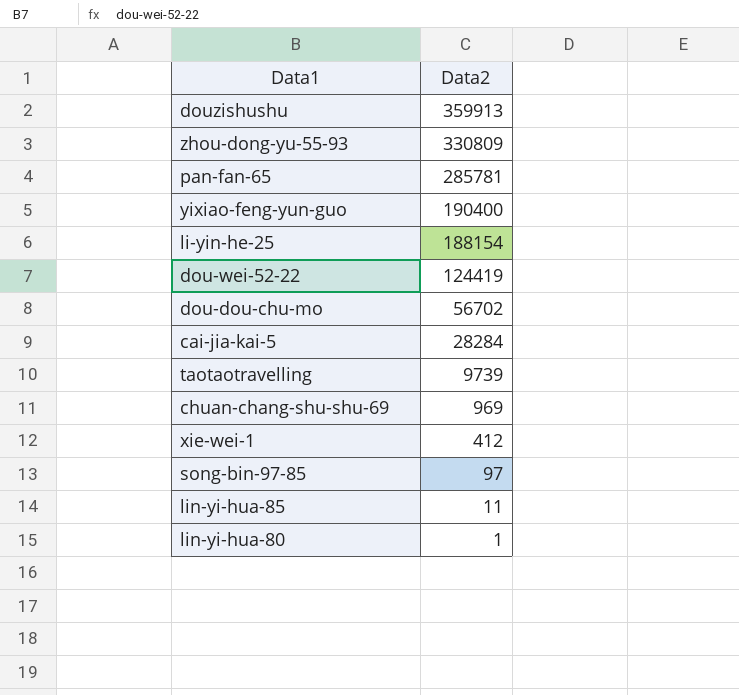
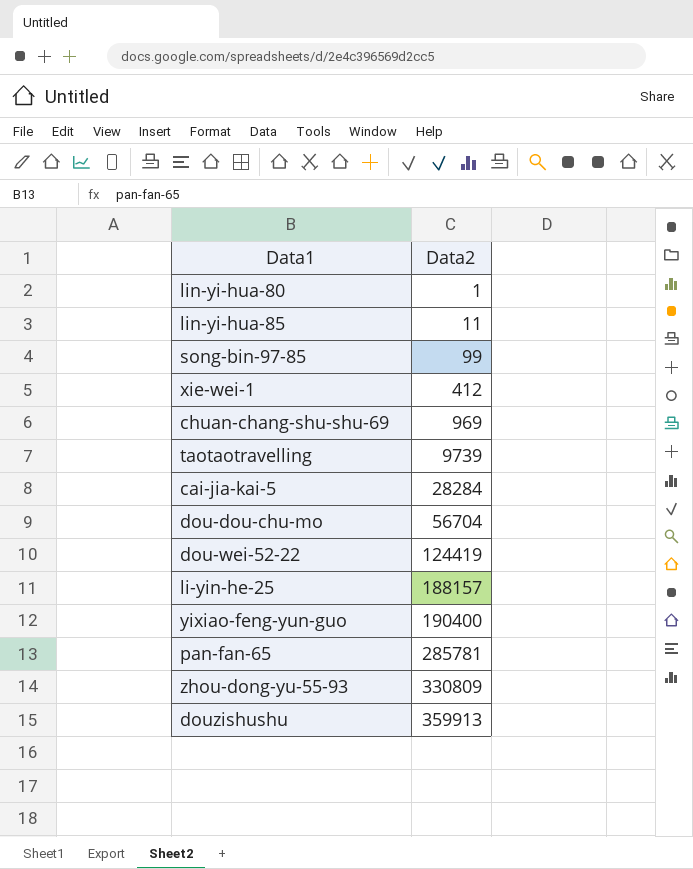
row order: Data2 descending -> Data2 ascending
song-bin-97-85 | Data2: 97 -> 99
dou-dou-chu-mo | Data2: 56702 -> 56704
li-yin-he-25 | Data2: 188154 -> 188157

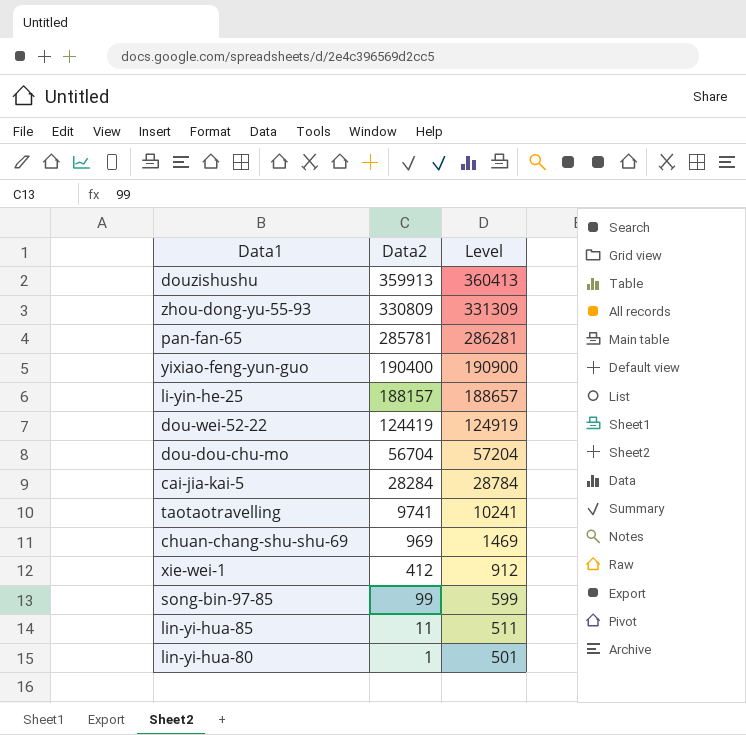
row order: Data2 ascending -> Data2 descending
column Level | formula: none -> [Data2] + 500
taotaotravelling | Data2: 9739 -> 9741

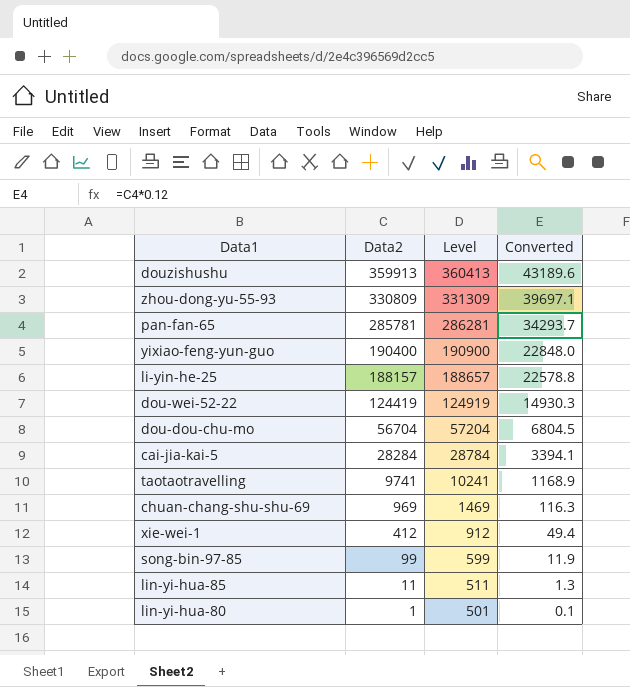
column Converted | formula: none -> [Data2] * 0.12

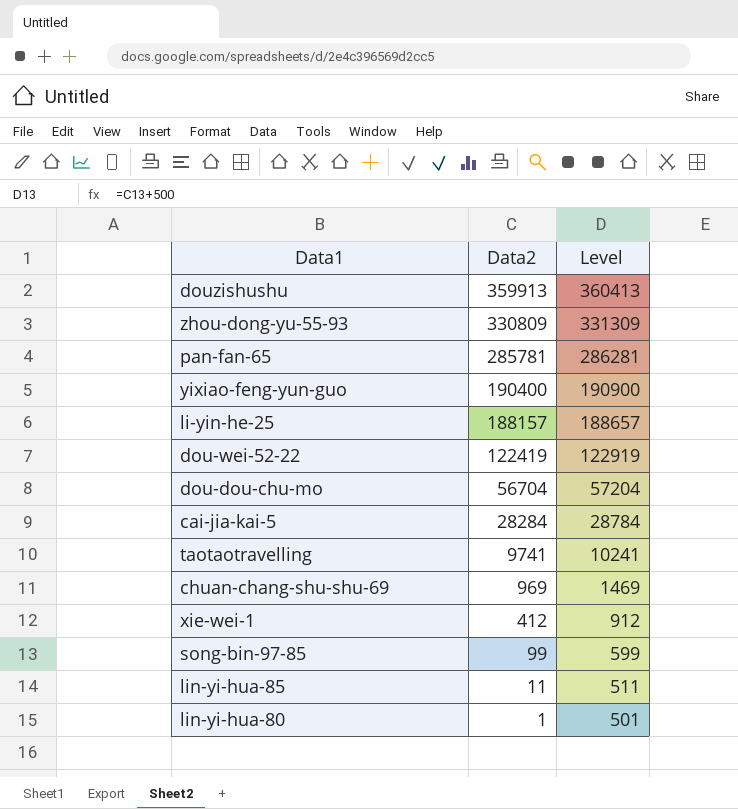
column Converted | formula: [Data2] * 0.12 -> none
dou-wei-52-22 | Data2: 124419 -> 122419
dou-wei-52-22 | Level: 124919 -> 122919

